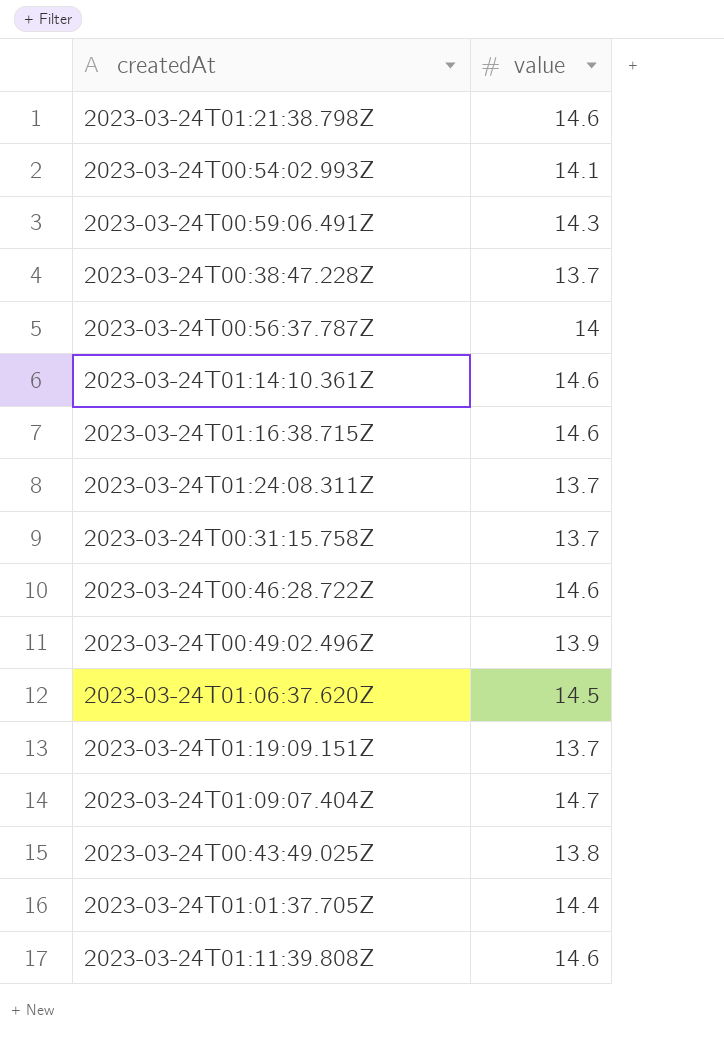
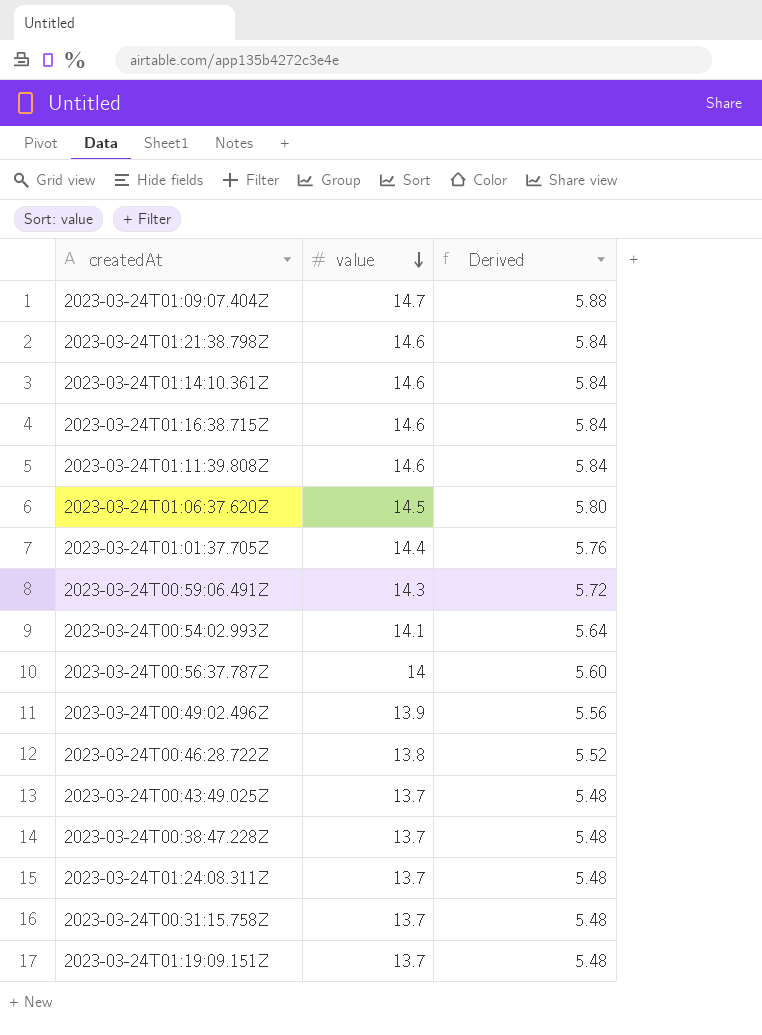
row order: none -> value descending
column Derived | formula: none -> [value] * 0.4
2023-03-24T00:46:28.722Z | value: 14.6 -> 13.8
2023-03-24T00:43:49.025Z | value: 13.8 -> 13.7

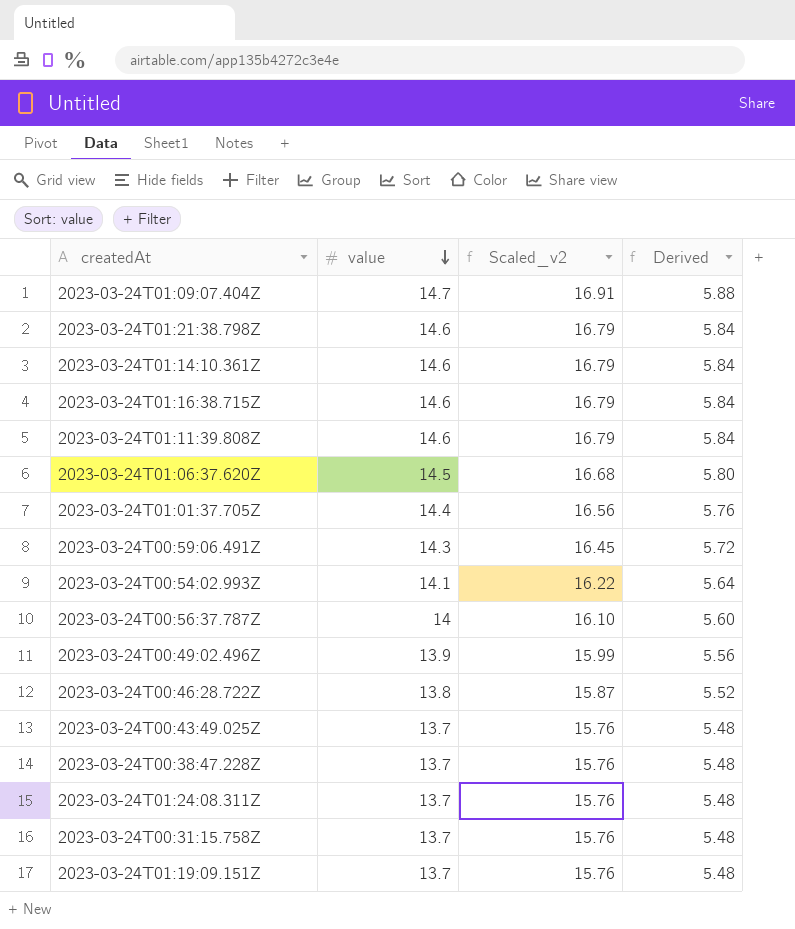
column Scaled_v2 | formula: none -> [value] * 1.15

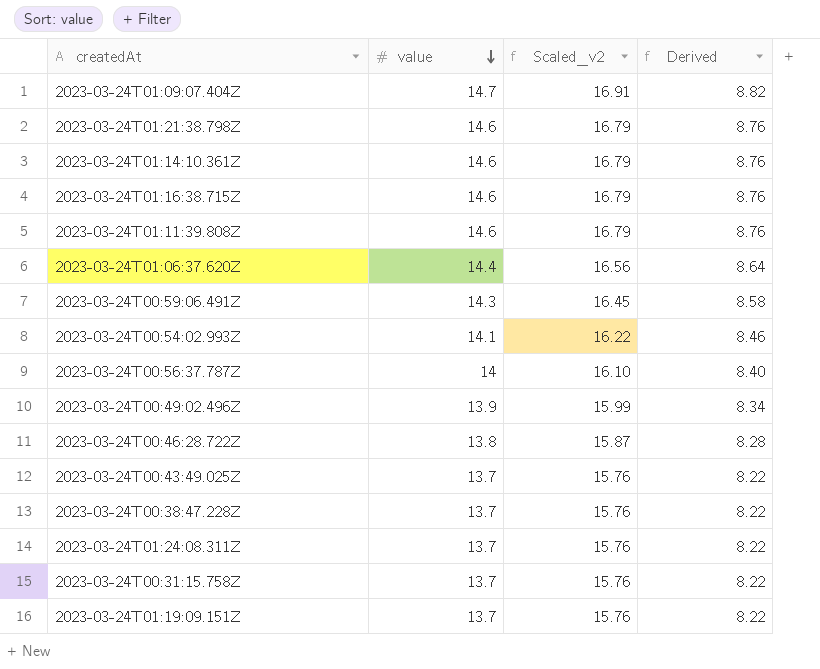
column Derived | formula: [value] * 0.4 -> [value] * 0.6
row 2023-03-24T01:01:37.705Z: 14.4 | 16.56 | 5.76 -> none
2023-03-24T01:06:37.620Z | value: 14.5 -> 14.4
2023-03-24T01:06:37.620Z | Scaled_v2: 16.68 -> 16.56

